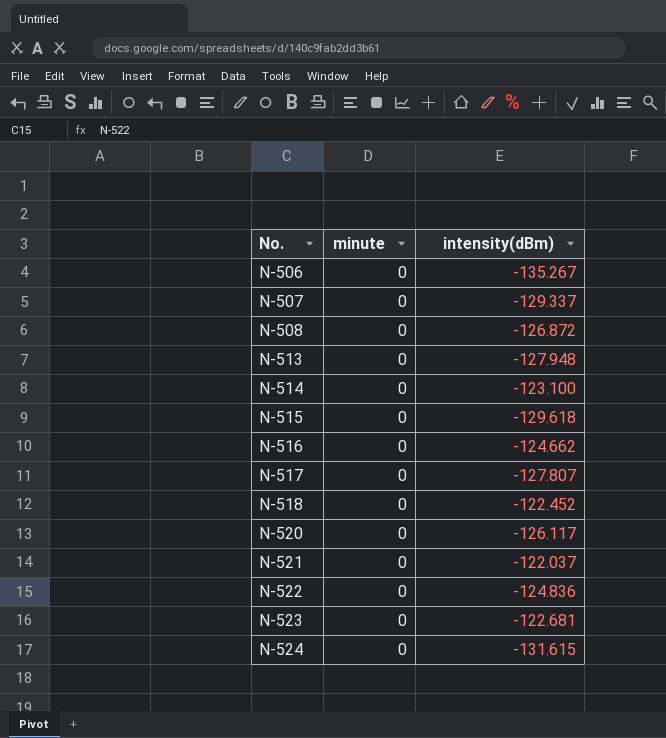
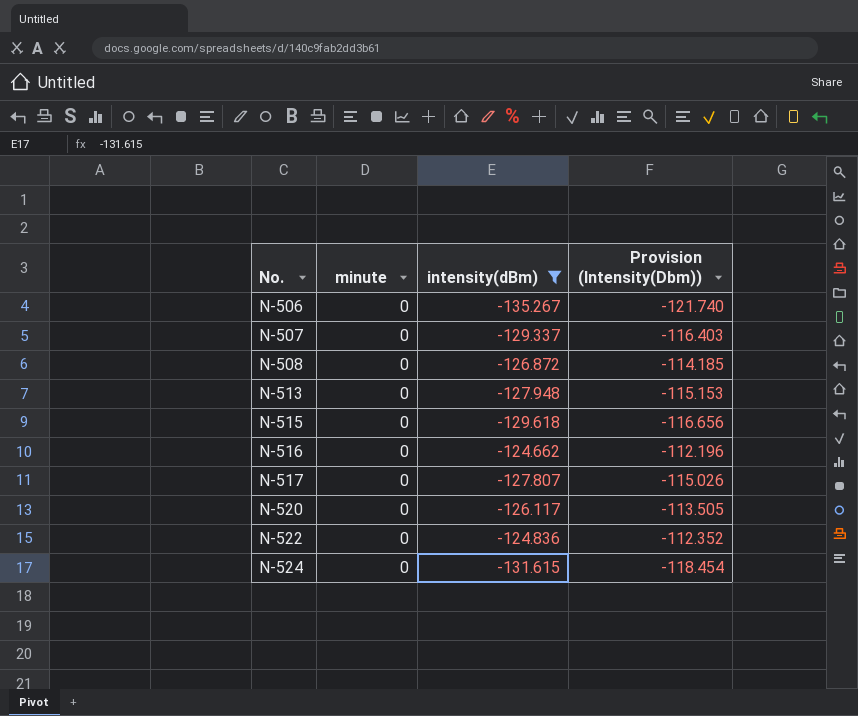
filter: none -> intensity(dBm) <= -124.662
column Provision (Intensity(Dbm)) | formula: none -> [intensity(dBm)] * 0.9

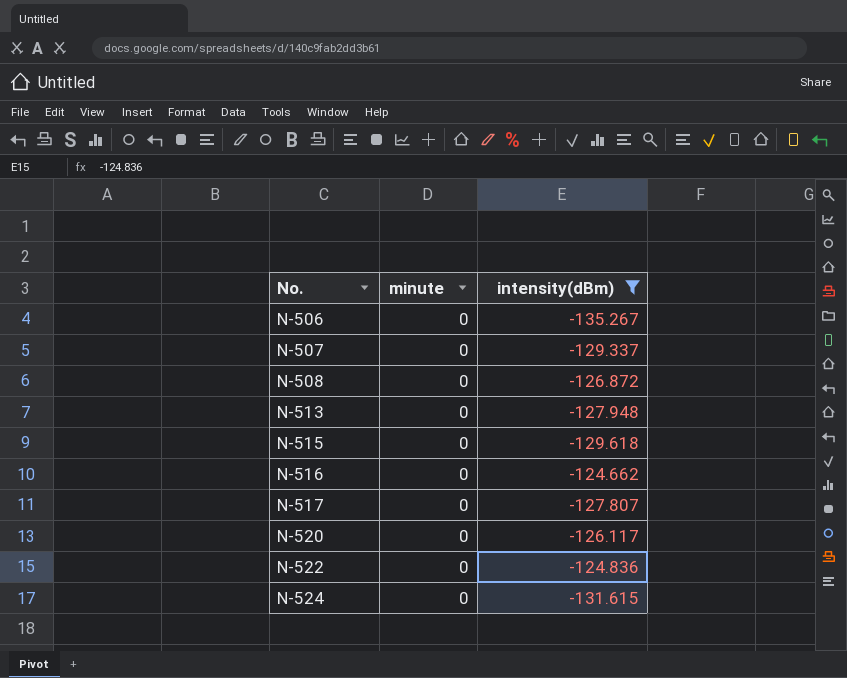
column Provision (Intensity(Dbm)) | formula: [intensity(dBm)] * 0.9 -> none

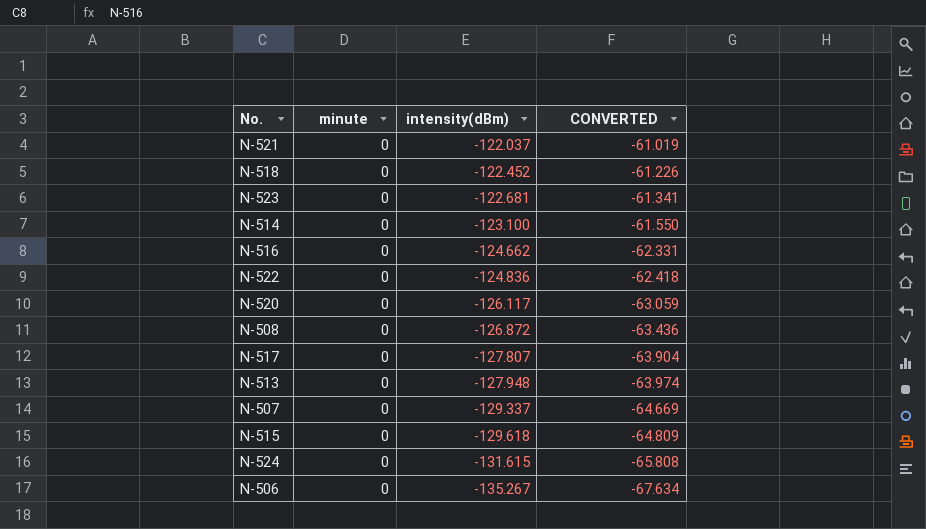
filter: intensity(dBm) <= -124.662 -> none
row order: No. ascending -> intensity(dBm) descending
column CONVERTED | formula: none -> [intensity(dBm)] * 0.5

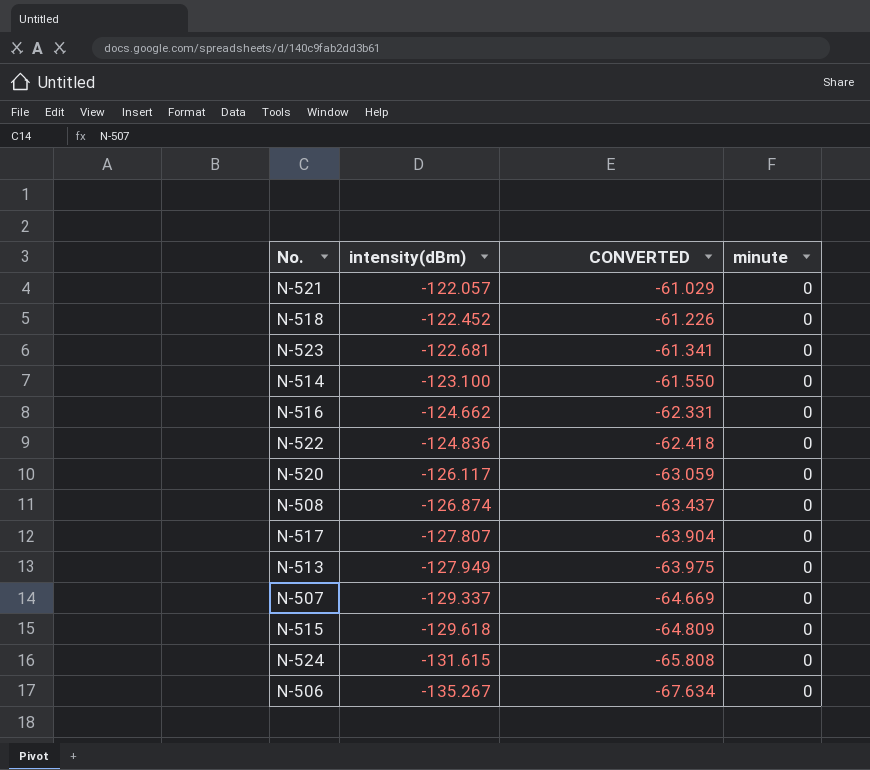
column minute | position: 2 -> 4
N-521 | intensity(dBm): -122.037 -> -122.057
N-521 | CONVERTED: -61.019 -> -61.029
N-508 | intensity(dBm): -126.872 -> -126.874
N-508 | CONVERTED: -63.436 -> -63.437
N-513 | intensity(dBm): -127.948 -> -127.949
N-513 | CONVERTED: -63.974 -> -63.975

